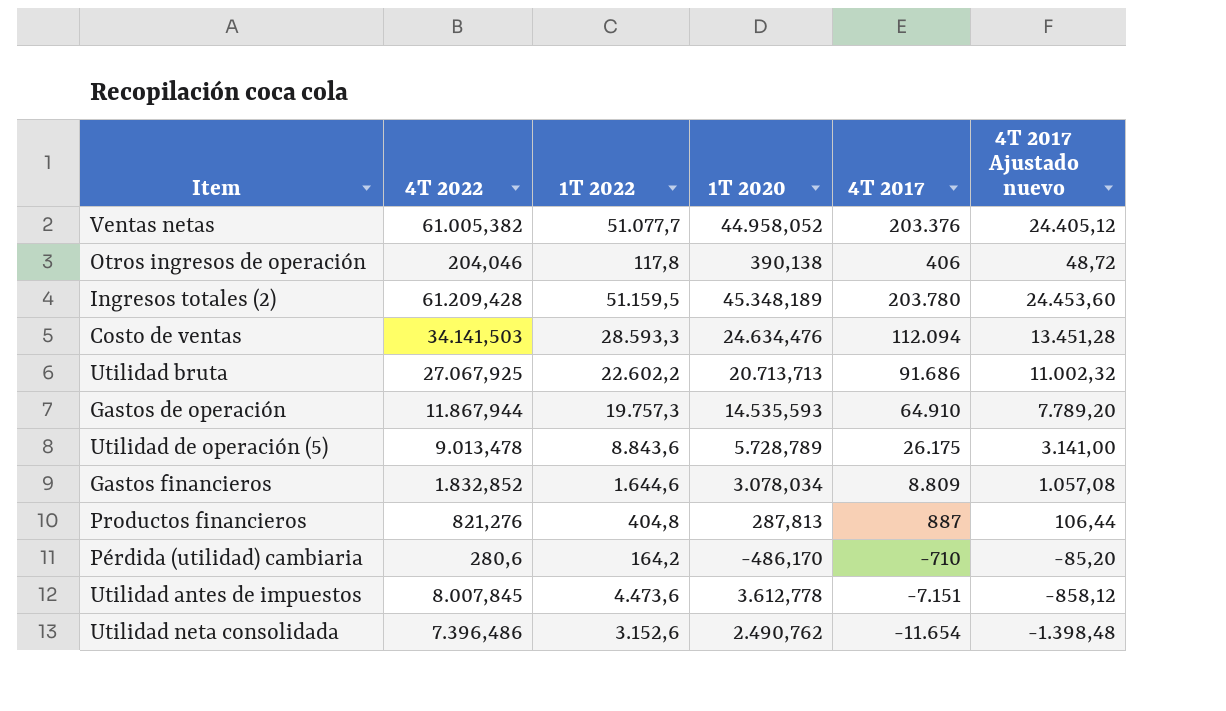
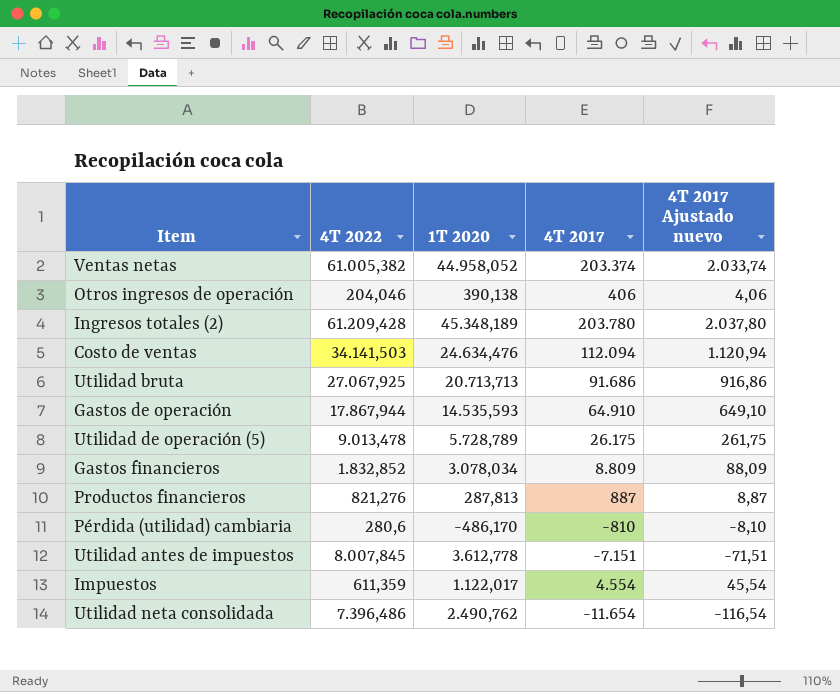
column 1T 2022 | position: 3 -> none
column 4T 2017 Ajustado nuevo | formula: [4T 2017] * 0,12 -> [4T 2017] * 0,01
Ventas netas | 4T 2017: 203.376 -> 203.374
Gastos de operación | 4T 2022: 11.867,944 -> 17.867,944
Pérdida (utilidad) cambiaria | 4T 2017: -710 -> -810
row Impuestos: none -> 611,359 | 1.122,017 | 4.554 | 45,54

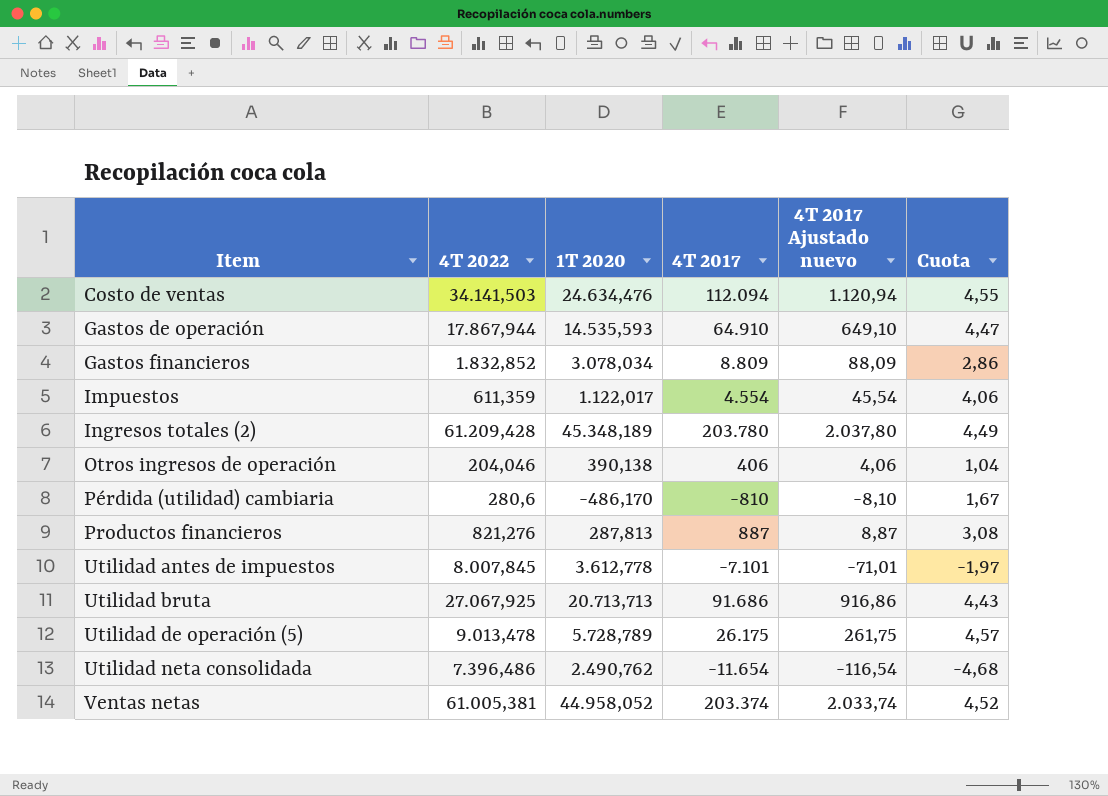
row order: none -> Item ascending
column Cuota | formula: none -> [4T 2017] / [1T 2020]
Utilidad antes de impuestos | 4T 2017: -7.151 -> -7.101
Utilidad antes de impuestos | 4T 2017 Ajustado nuevo: -71,51 -> -71,01
Ventas netas | 4T 2022: 61.005,382 -> 61.005,381

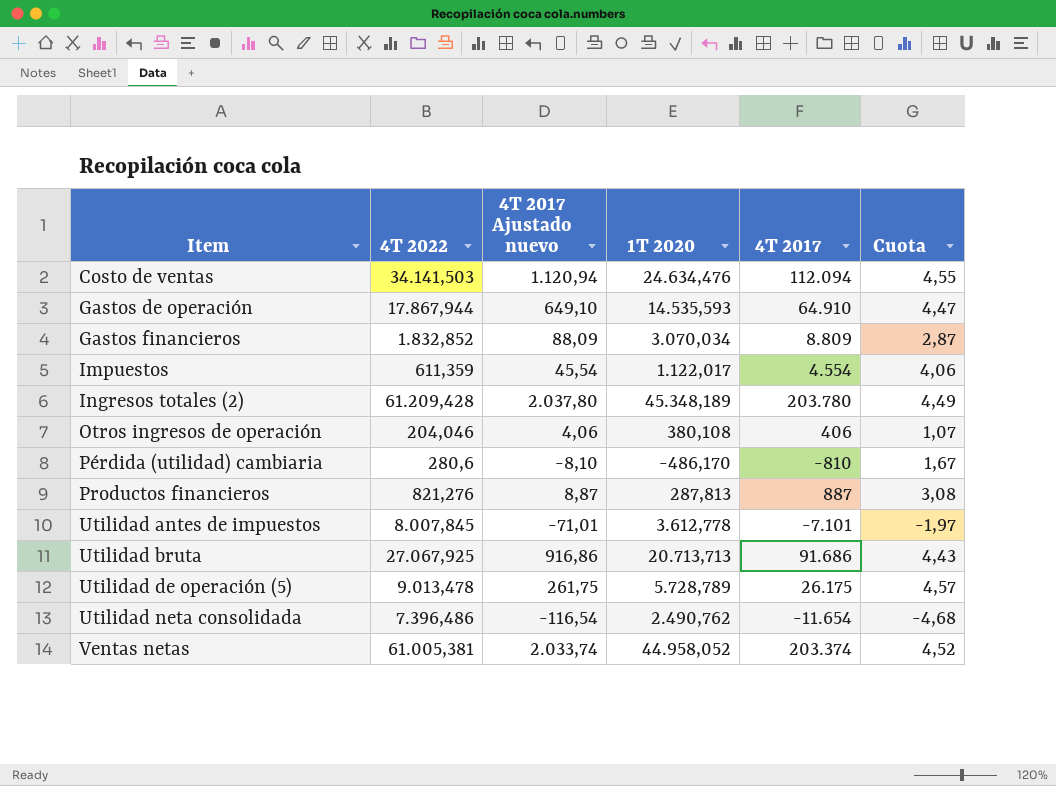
column 4T 2017 Ajustado nuevo | position: 5 -> 3
Gastos financieros | 1T 2020: 3.078,034 -> 3.070,034
Gastos financieros | Cuota: 2,86 -> 2,87
Otros ingresos de operación | 1T 2020: 390,138 -> 380,108
Otros ingresos de operación | Cuota: 1,04 -> 1,07

